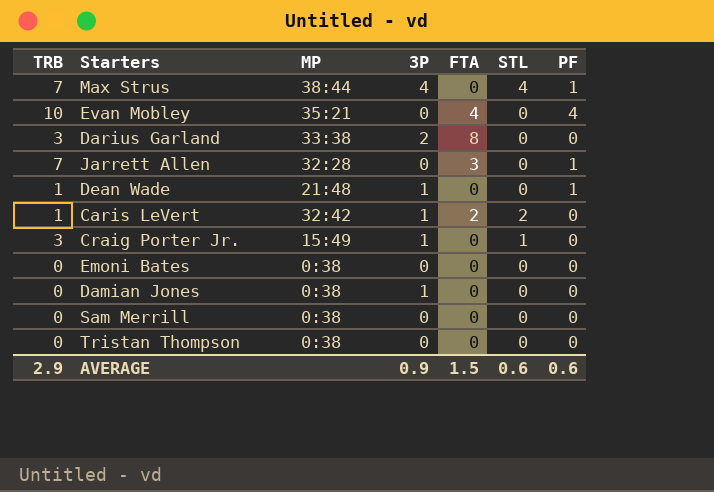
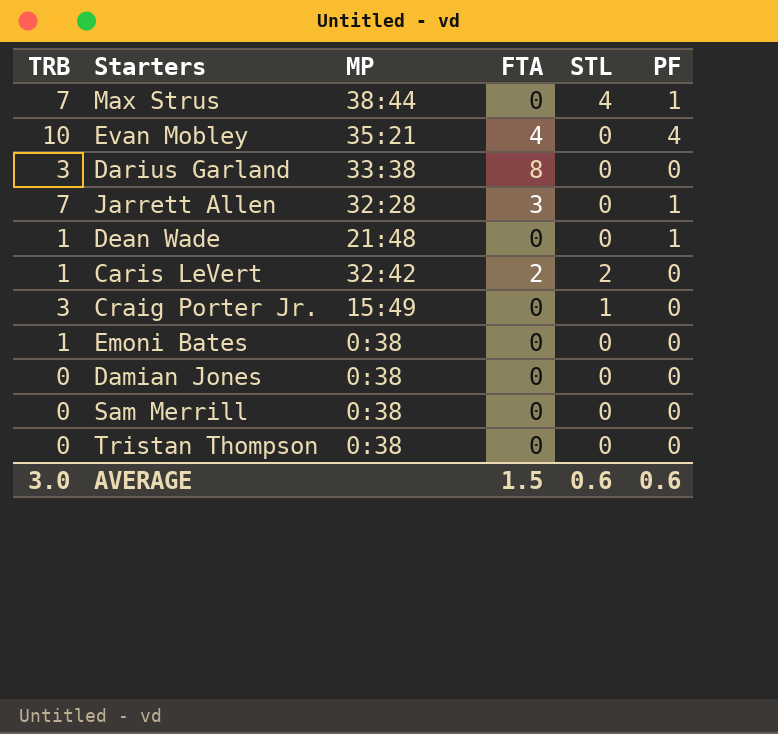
column 3P | position: 4 -> none
Emoni Bates | TRB: 0 -> 1
AVERAGE | TRB: 2.9 -> 3.0

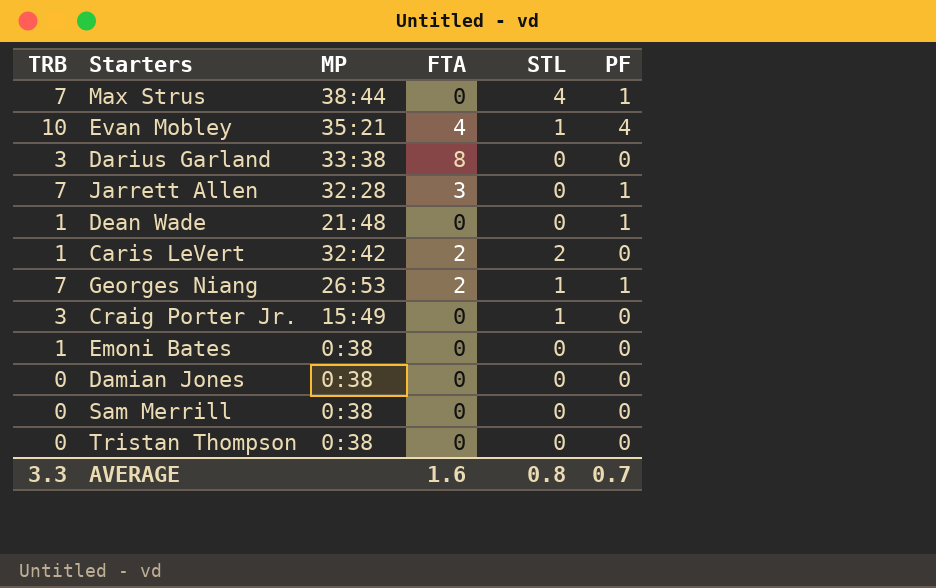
Evan Mobley | STL: 0 -> 1
row Georges Niang: none -> 7 | 26:53 | 2 | 1 | 1
AVERAGE | TRB: 3.0 -> 3.3
AVERAGE | FTA: 1.5 -> 1.6
AVERAGE | STL: 0.6 -> 0.8
AVERAGE | PF: 0.6 -> 0.7

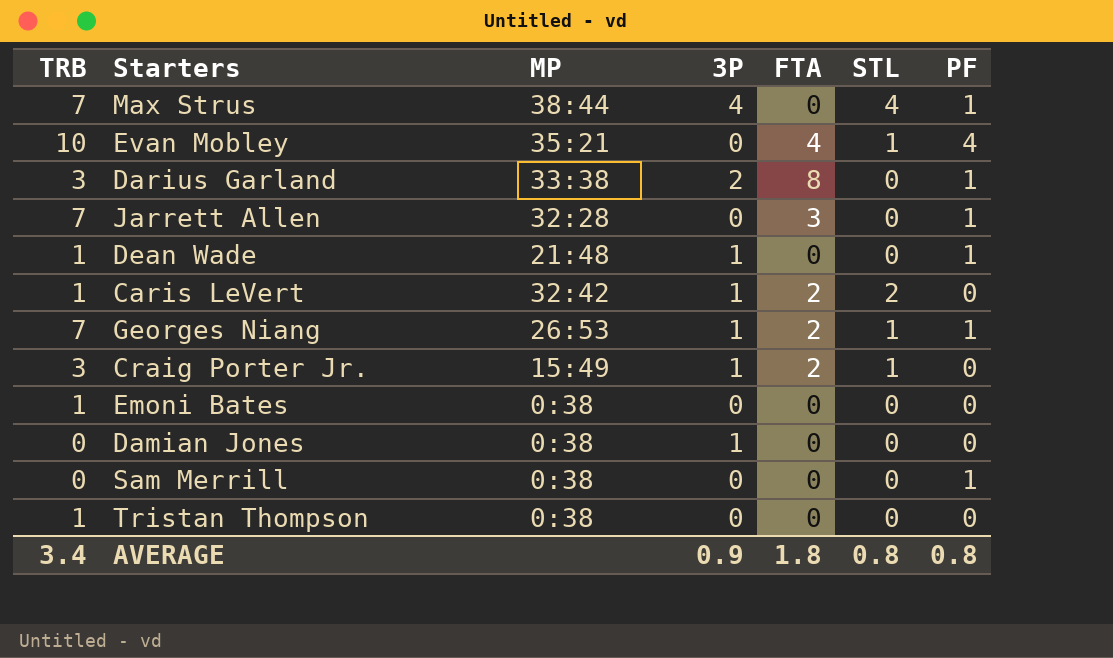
column 3P | position: none -> 4
Darius Garland | PF: 0 -> 1
Craig Porter Jr. | FTA: 0 -> 2
Sam Merrill | PF: 0 -> 1
Tristan Thompson | TRB: 0 -> 1
AVERAGE | TRB: 3.3 -> 3.4
AVERAGE | FTA: 1.6 -> 1.8
AVERAGE | PF: 0.7 -> 0.8

